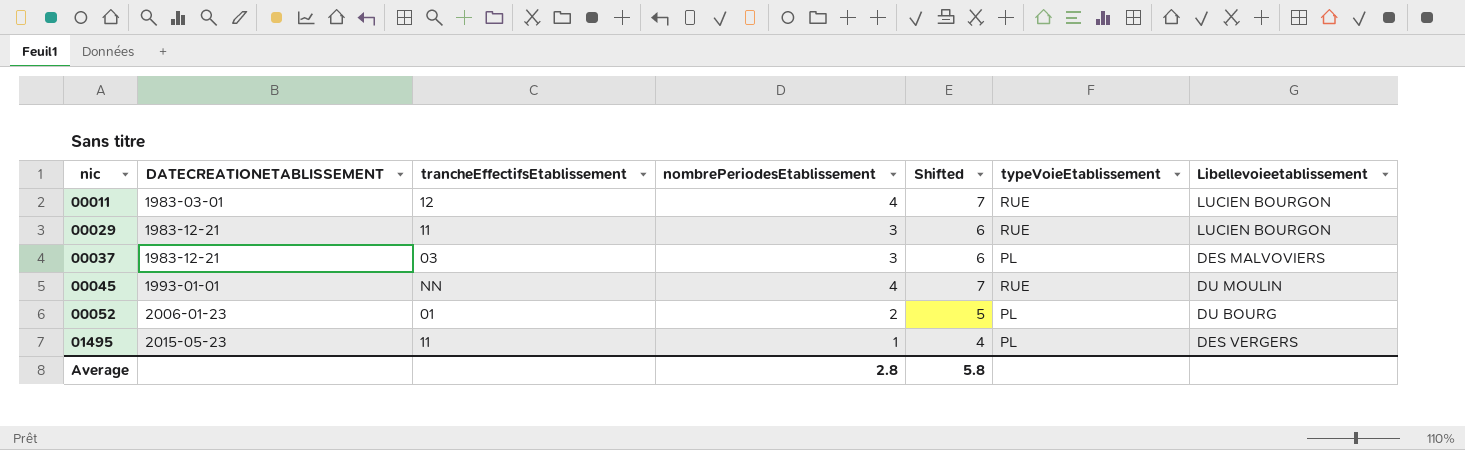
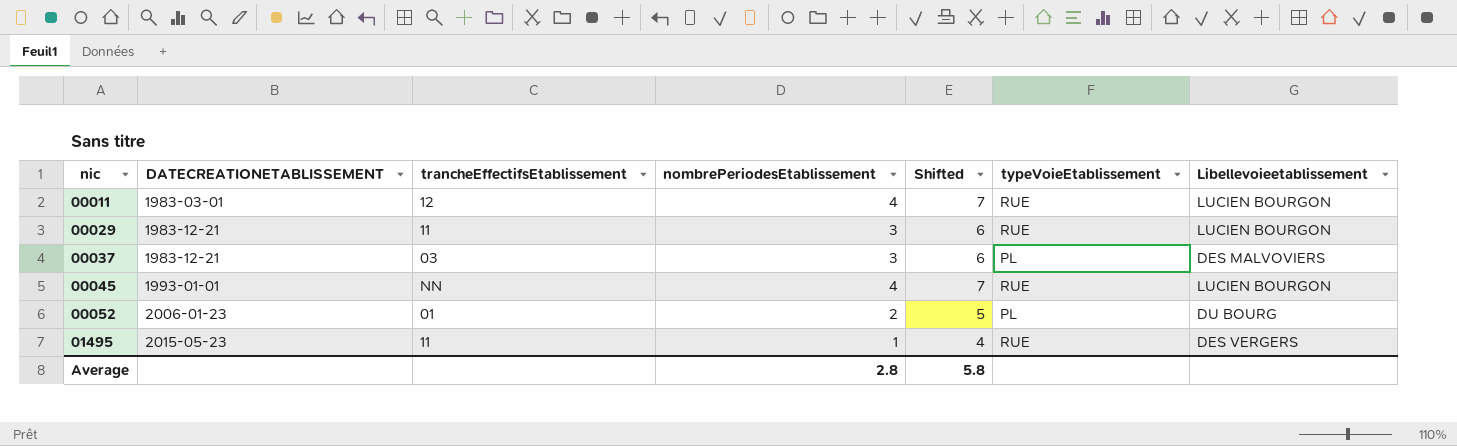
00045 | Libellevoieetablissement: DU MOULIN -> LUCIEN BOURGON
01495 | typeVoieEtablissement: PL -> RUE

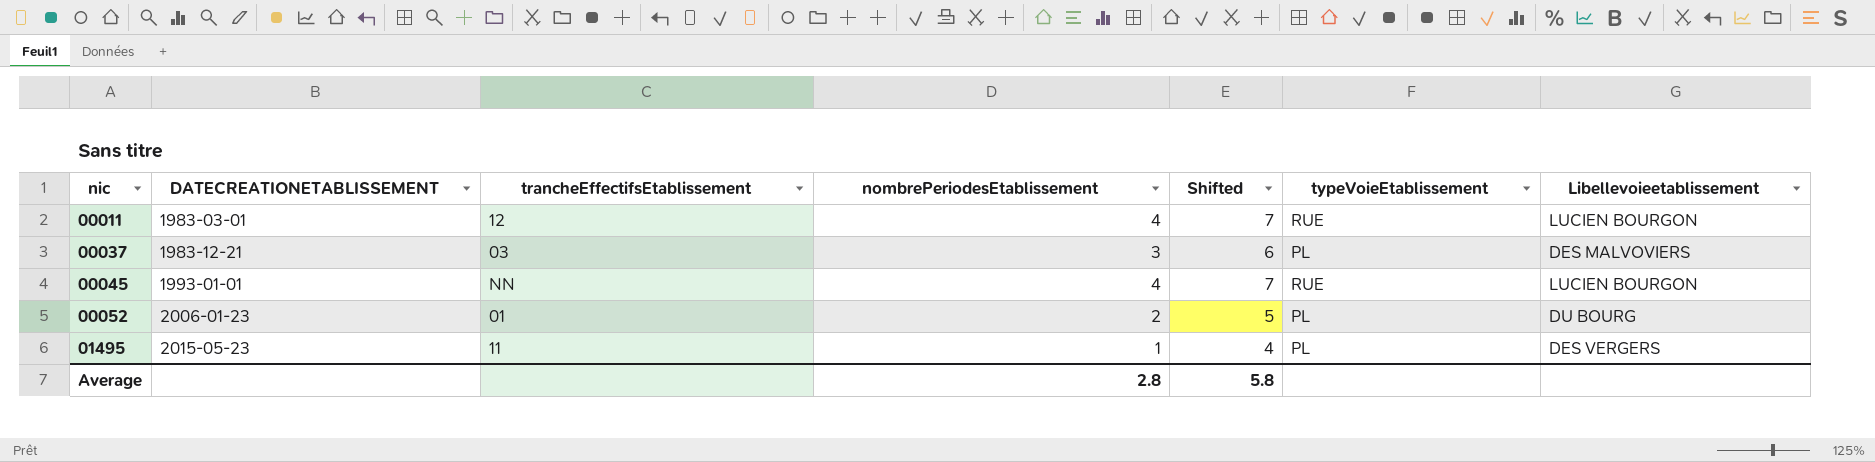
row 00029: 1983-12-21 | 11 | 3 | 6 | RUE | LUCIEN BOURGON -> none
01495 | typeVoieEtablissement: RUE -> PL

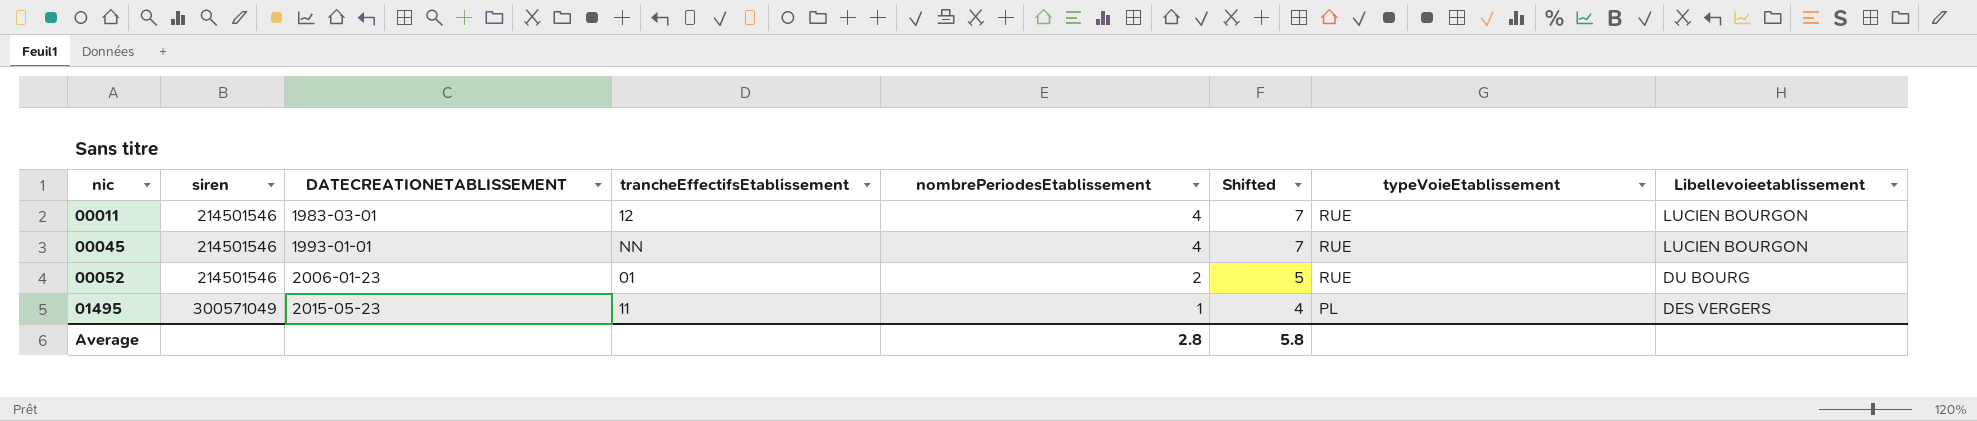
column siren | position: none -> 2
row 00037: 1983-12-21 | 03 | 3 | 6 | PL | DES MALVOVIERS -> none
00052 | typeVoieEtablissement: PL -> RUE

